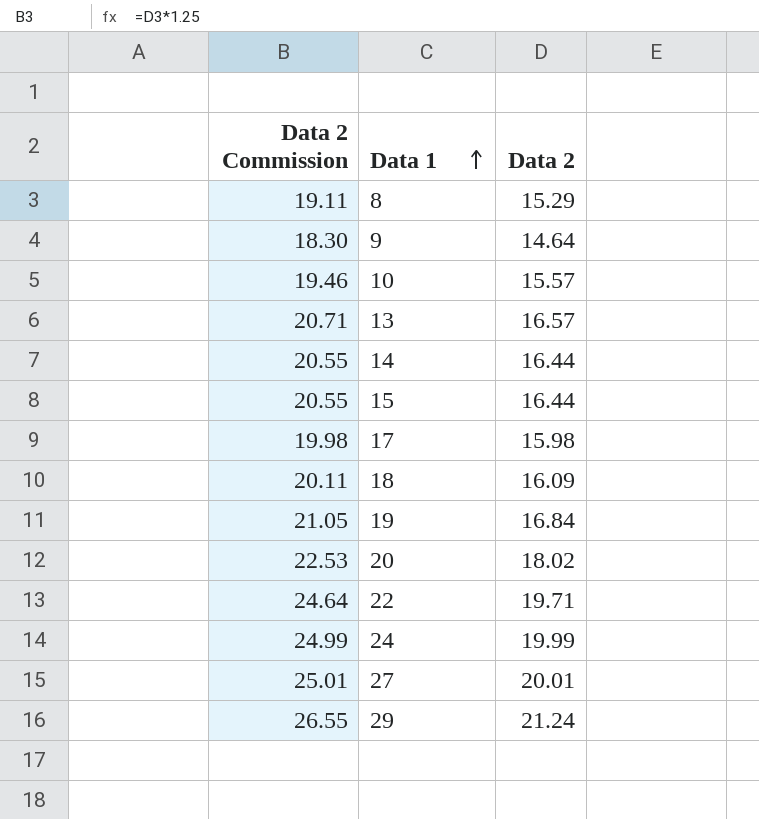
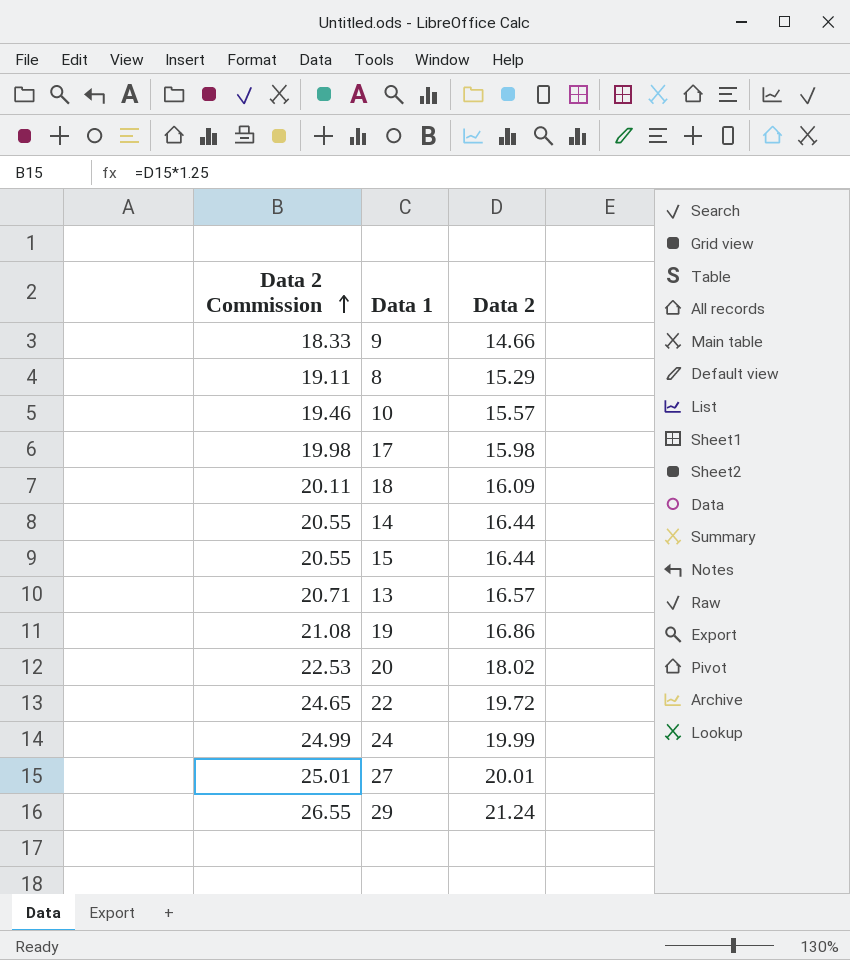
row order: Data 1 ascending -> Data 2 Commission ascending
9 | Data 2 Commission: 18.30 -> 18.33
9 | Data 2: 14.64 -> 14.66
19 | Data 2 Commission: 21.05 -> 21.08
19 | Data 2: 16.84 -> 16.86
22 | Data 2 Commission: 24.64 -> 24.65
22 | Data 2: 19.71 -> 19.72

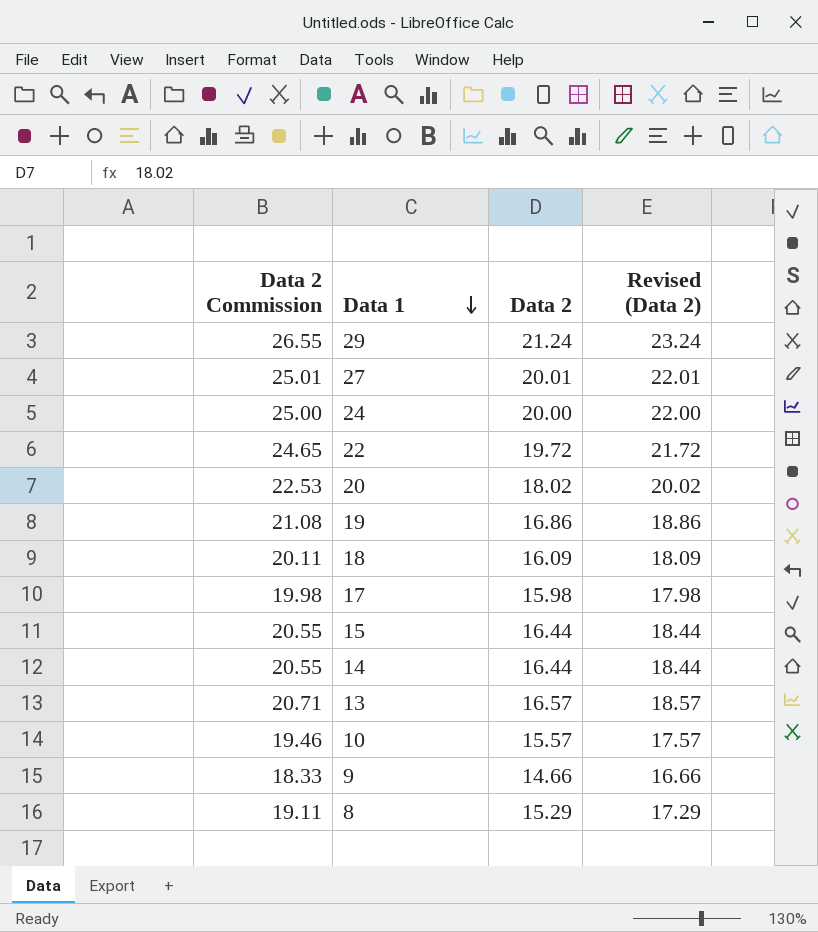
row order: Data 2 Commission ascending -> Data 1 descending
column Revised (Data 2) | formula: none -> [Data 2] + 2
24 | Data 2 Commission: 24.99 -> 25.00
24 | Data 2: 19.99 -> 20.00

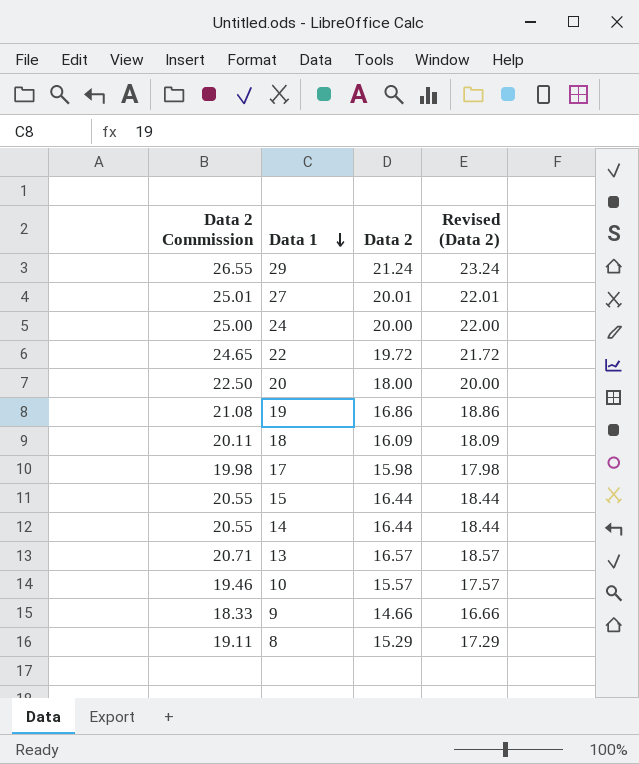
20 | Data 2 Commission: 22.53 -> 22.50
20 | Data 2: 18.02 -> 18.00
20 | Revised (Data 2): 20.02 -> 20.00

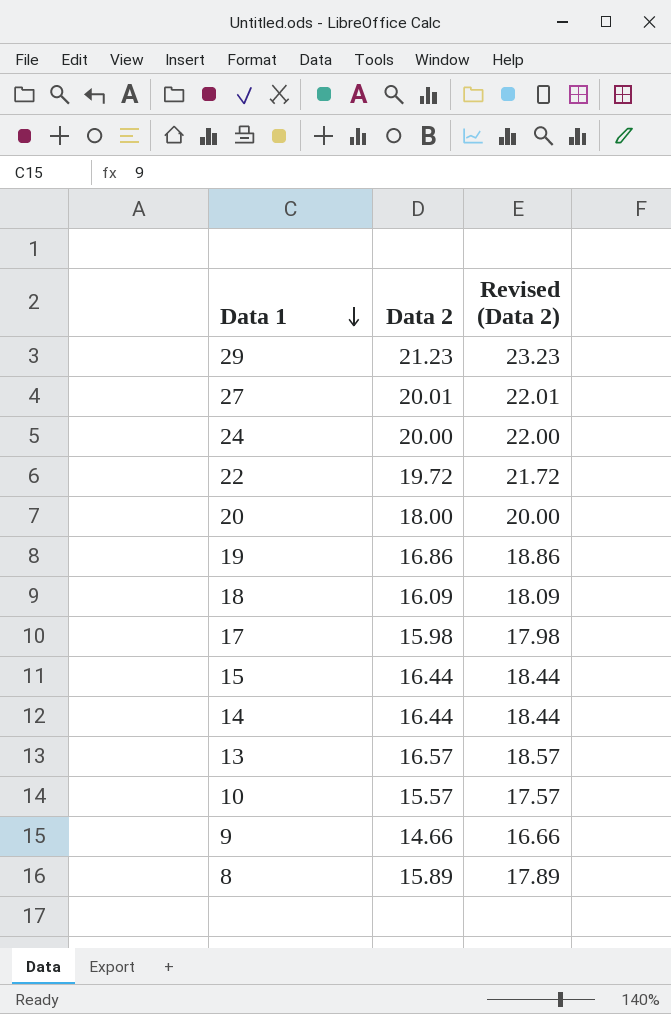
column Data 2 Commission | formula: [Data 2] * 1.25 -> none
29 | Data 2: 21.24 -> 21.23
29 | Revised (Data 2): 23.24 -> 23.23
8 | Data 2: 15.29 -> 15.89
8 | Revised (Data 2): 17.29 -> 17.89

